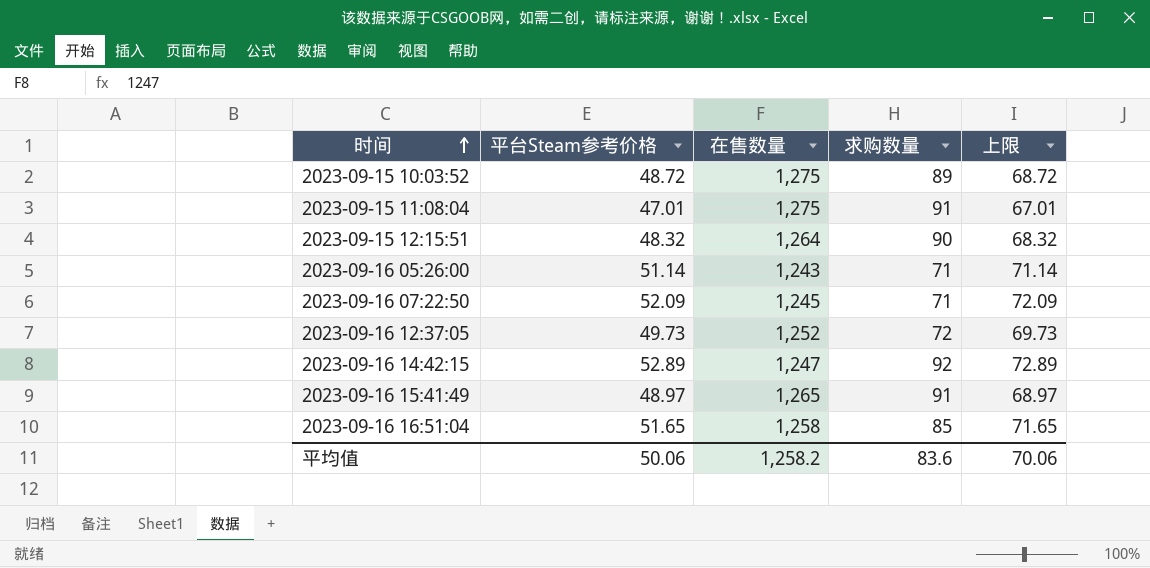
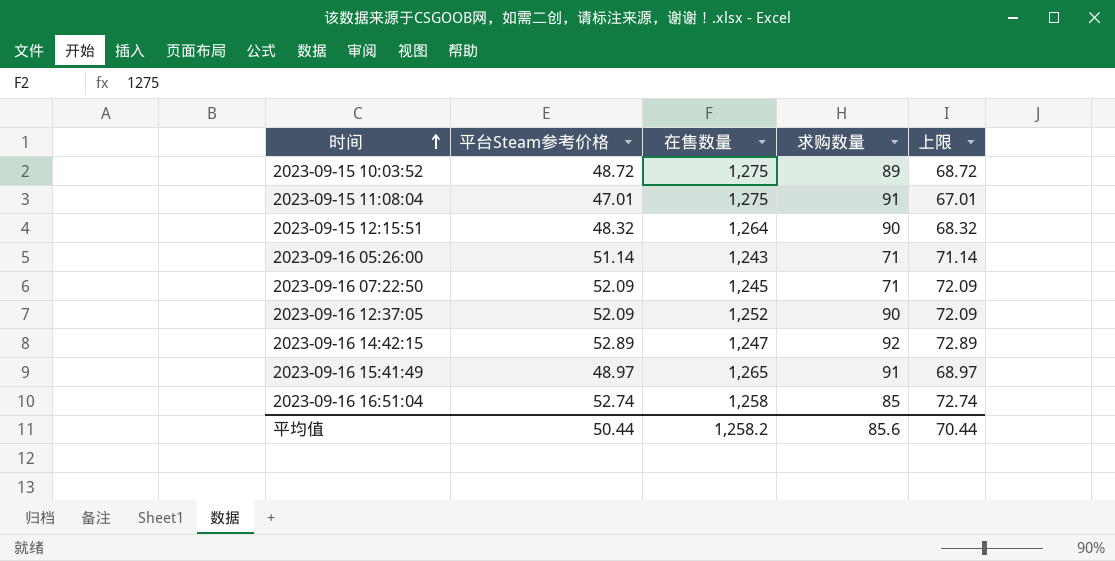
2023-09-16 12:37:05 | 平台Steam参考价格: 49.73 -> 52.09
2023-09-16 12:37:05 | 求购数量: 72 -> 90
2023-09-16 12:37:05 | 上限: 69.73 -> 72.09
2023-09-16 16:51:04 | 平台Steam参考价格: 51.65 -> 52.74
2023-09-16 16:51:04 | 上限: 71.65 -> 72.74
平均值 | 平台Steam参考价格: 50.06 -> 50.44
平均值 | 求购数量: 83.6 -> 85.6
平均值 | 上限: 70.06 -> 70.44

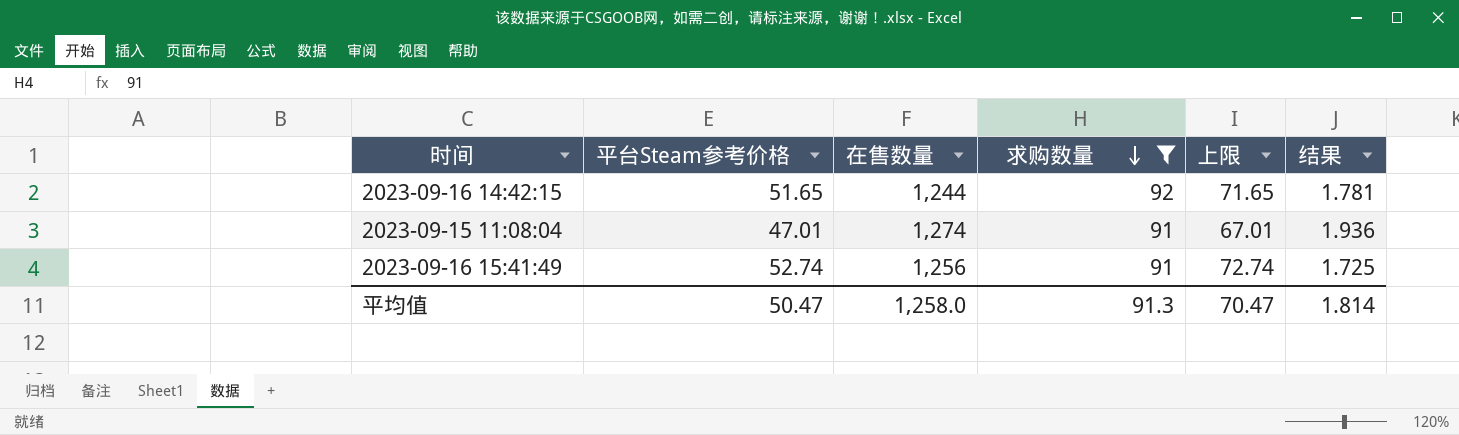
filter: none -> 求购数量 >= 91
row order: 时间 ascending -> 求购数量 descending
column 结果 | formula: none -> [求购数量] / [平台Steam参考价格]
2023-09-16 14:42:15 | 平台Steam参考价格: 52.89 -> 51.65
2023-09-16 14:42:15 | 在售数量: 1,247 -> 1,244
2023-09-16 14:42:15 | 上限: 72.89 -> 71.65
2023-09-15 11:08:04 | 在售数量: 1,275 -> 1,274
2023-09-16 15:41:49 | 平台Steam参考价格: 48.97 -> 52.74
2023-09-16 15:41:49 | 在售数量: 1,265 -> 1,256
2023-09-16 15:41:49 | 上限: 68.97 -> 72.74
平均值 | 平台Steam参考价格: 50.44 -> 50.47
平均值 | 在售数量: 1,258.2 -> 1,258.0
平均值 | 求购数量: 85.6 -> 91.3
平均值 | 上限: 70.44 -> 70.47

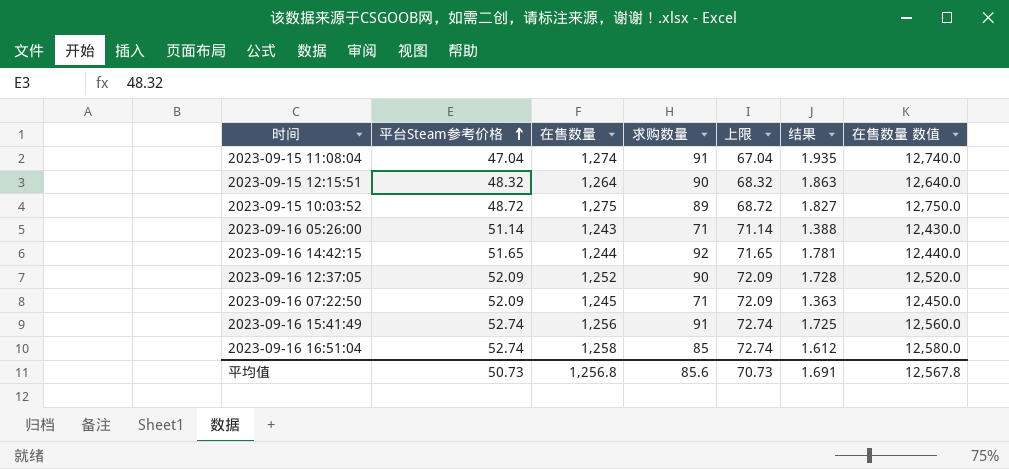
filter: 求购数量 >= 91 -> none
row order: 求购数量 descending -> 平台Steam参考价格 ascending
column 在售数量 数值 | formula: none -> [在售数量] * 10
2023-09-15 11:08:04 | 平台Steam参考价格: 47.01 -> 47.04
2023-09-15 11:08:04 | 上限: 67.01 -> 67.04
2023-09-15 11:08:04 | 结果: 1.936 -> 1.935
平均值 | 平台Steam参考价格: 50.47 -> 50.73
平均值 | 在售数量: 1,258.0 -> 1,256.8
平均值 | 求购数量: 91.3 -> 85.6
平均值 | 上限: 70.47 -> 70.73
平均值 | 结果: 1.814 -> 1.691

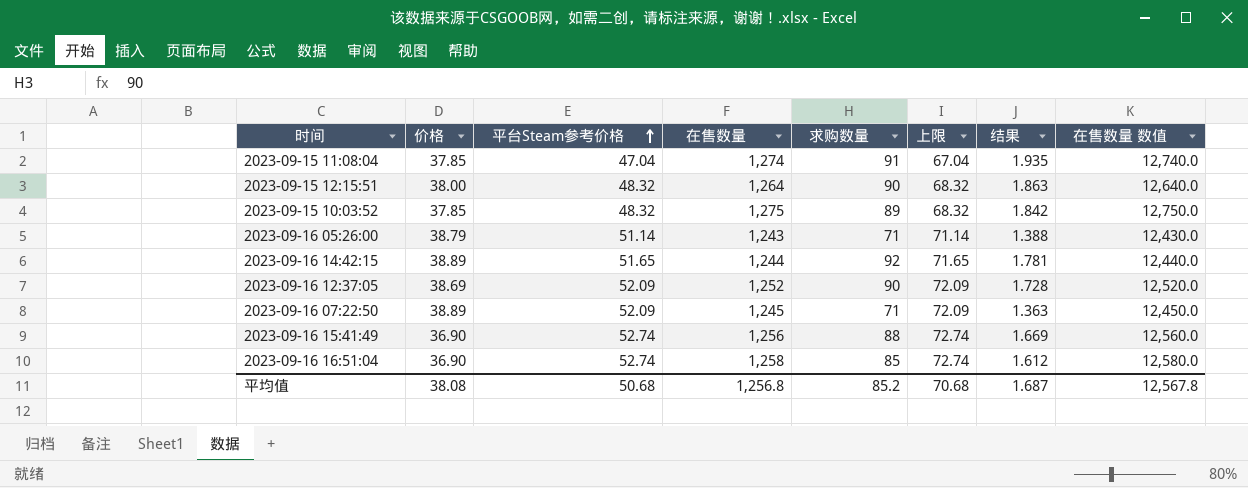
column 价格 | position: none -> 2
2023-09-15 10:03:52 | 平台Steam参考价格: 48.72 -> 48.32
2023-09-15 10:03:52 | 上限: 68.72 -> 68.32
2023-09-15 10:03:52 | 结果: 1.827 -> 1.842
2023-09-16 15:41:49 | 求购数量: 91 -> 88
2023-09-16 15:41:49 | 结果: 1.725 -> 1.669
平均值 | 平台Steam参考价格: 50.73 -> 50.68
平均值 | 求购数量: 85.6 -> 85.2
平均值 | 上限: 70.73 -> 70.68
平均值 | 结果: 1.691 -> 1.687

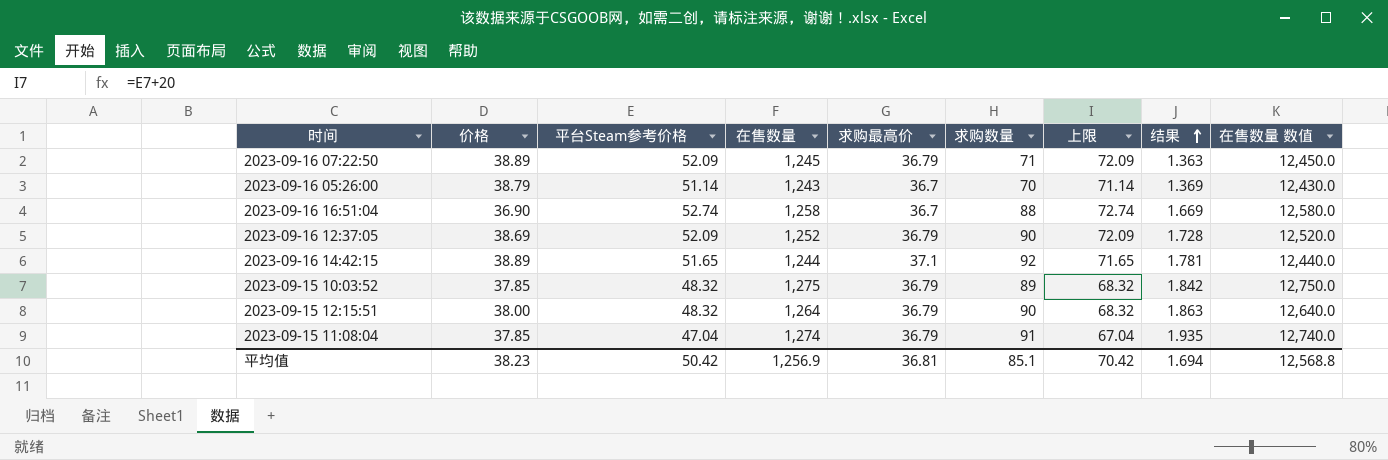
row order: 平台Steam参考价格 ascending -> 结果 ascending
column 求购最高价 | position: none -> 5
row 2023-09-16 15:41:49: 36.90 | 52.74 | 1,256 | 88 | 72.74 | 1.669 | 12,560.0 -> none
2023-09-16 05:26:00 | 求购数量: 71 -> 70
2023-09-16 05:26:00 | 结果: 1.388 -> 1.369
2023-09-16 16:51:04 | 求购数量: 85 -> 88
2023-09-16 16:51:04 | 结果: 1.612 -> 1.669
平均值 | 价格: 38.08 -> 38.23
平均值 | 平台Steam参考价格: 50.68 -> 50.42
平均值 | 在售数量: 1,256.8 -> 1,256.9
平均值 | 求购数量: 85.2 -> 85.1
平均值 | 上限: 70.68 -> 70.42
平均值 | 结果: 1.687 -> 1.694
平均值 | 在售数量 数值: 12,567.8 -> 12,568.8

